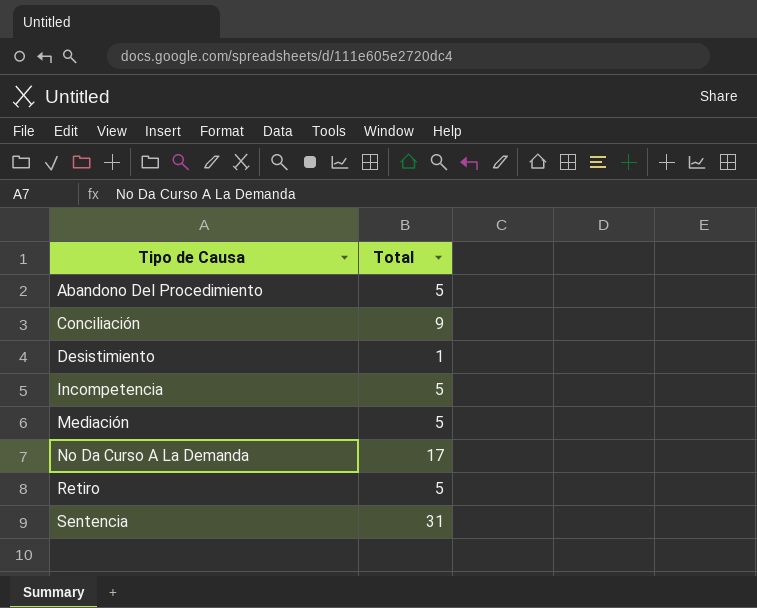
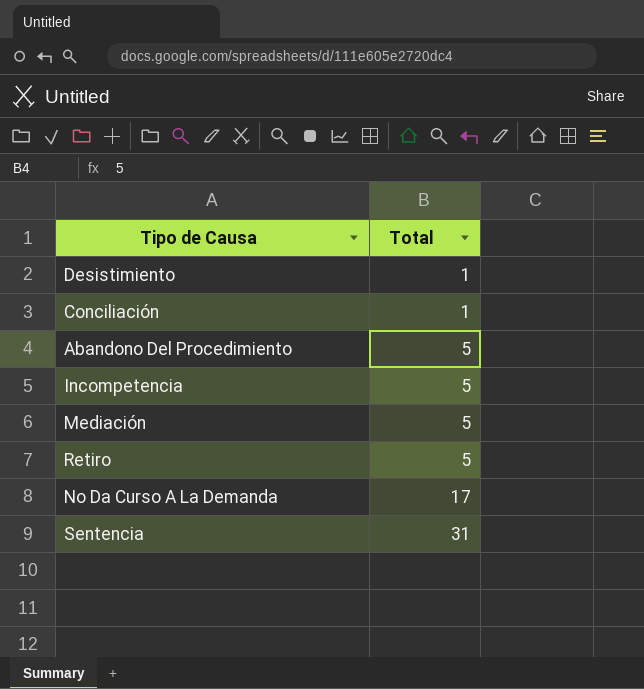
row order: Tipo de Causa ascending -> Total ascending
Conciliación | Total: 9 -> 1

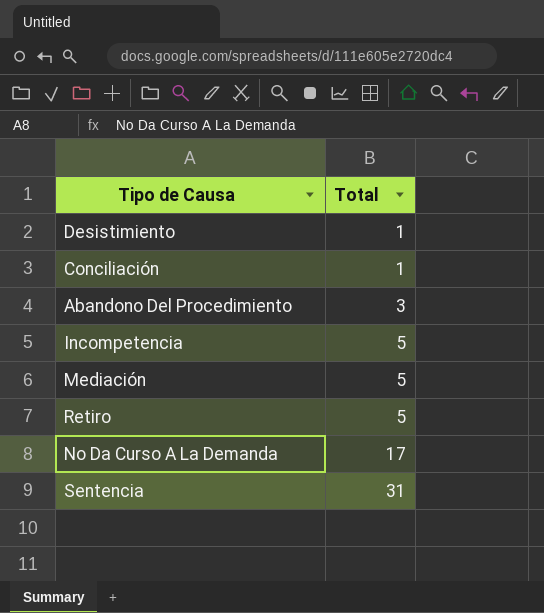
Abandono Del Procedimiento | Total: 5 -> 3

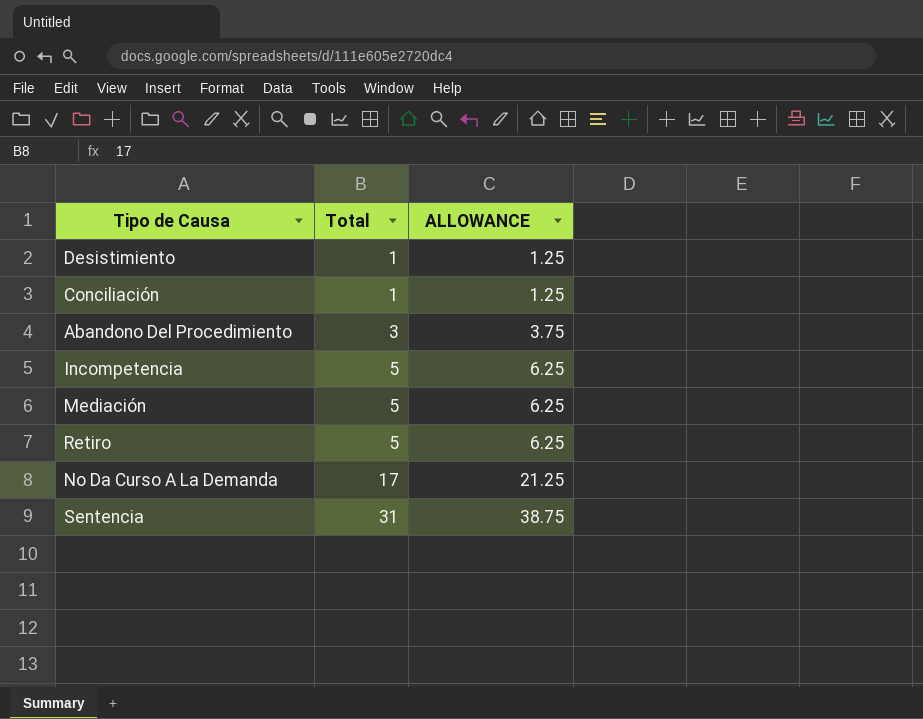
column ALLOWANCE | formula: none -> [Total] * 1.25

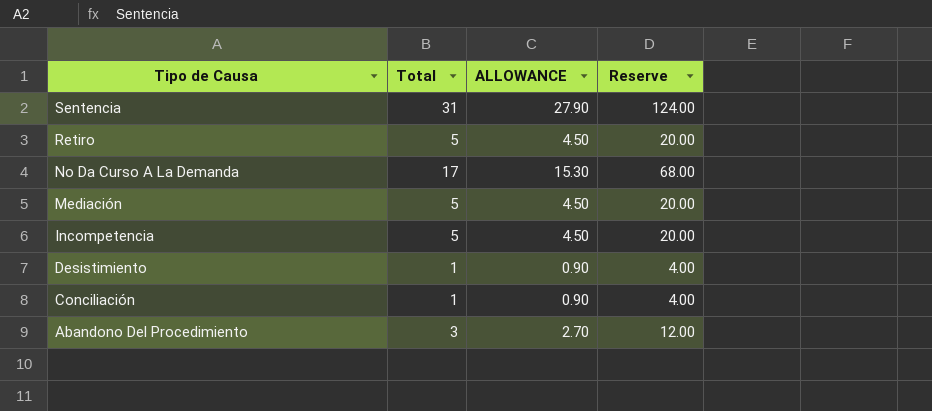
row order: Total ascending -> Tipo de Causa descending
column ALLOWANCE | formula: [Total] * 1.25 -> [Total] * 0.9
column Reserve | formula: none -> [Total] * 4

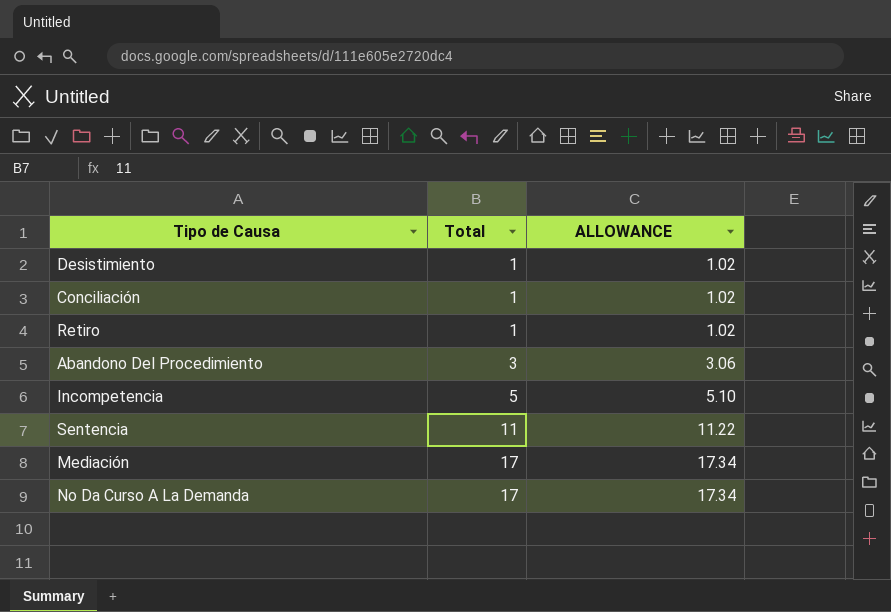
row order: Tipo de Causa descending -> Total ascending
column Reserve | formula: [Total] * 4 -> none
column ALLOWANCE | formula: [Total] * 0.9 -> [Total] * 1.02
Retiro | Total: 5 -> 1
Sentencia | Total: 31 -> 11
Mediación | Total: 5 -> 17

